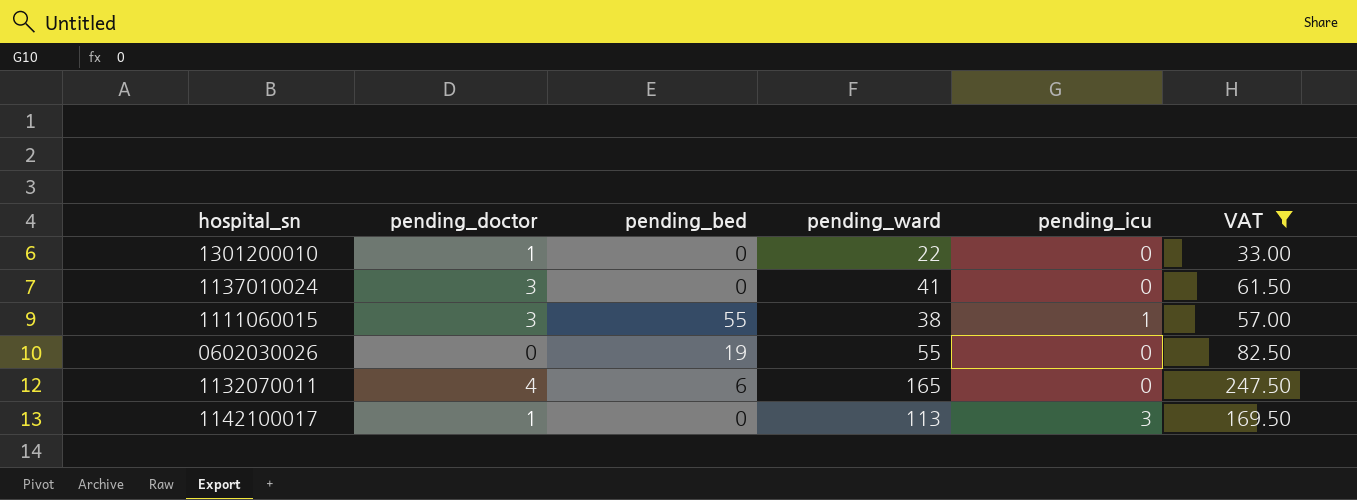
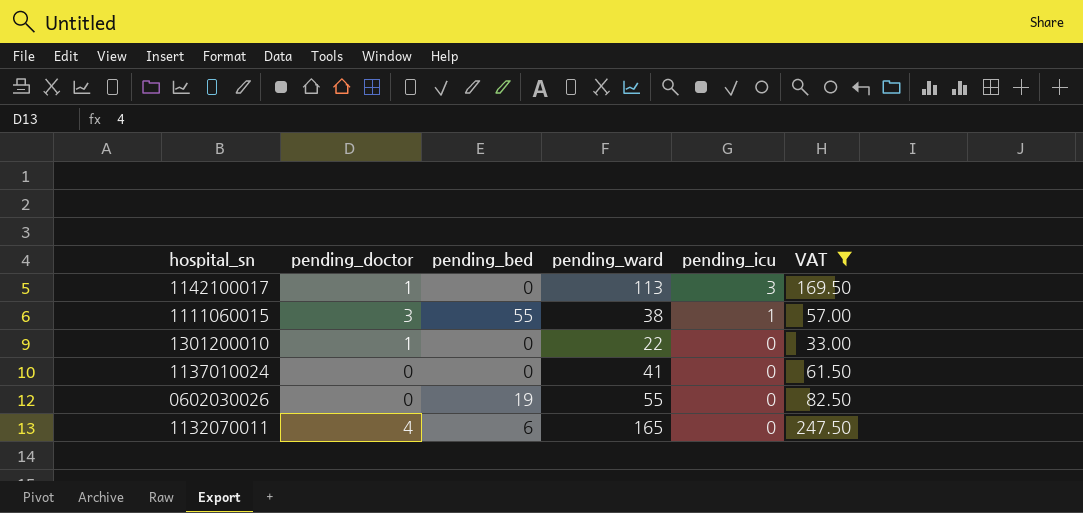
row order: none -> pending_icu descending
1137010024 | pending_doctor: 3 -> 0

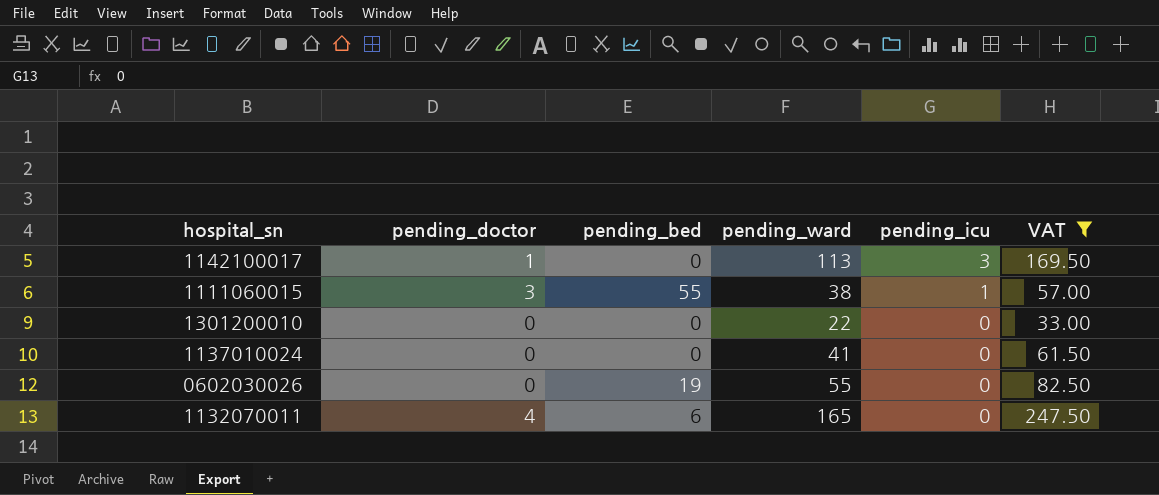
1301200010 | pending_doctor: 1 -> 0

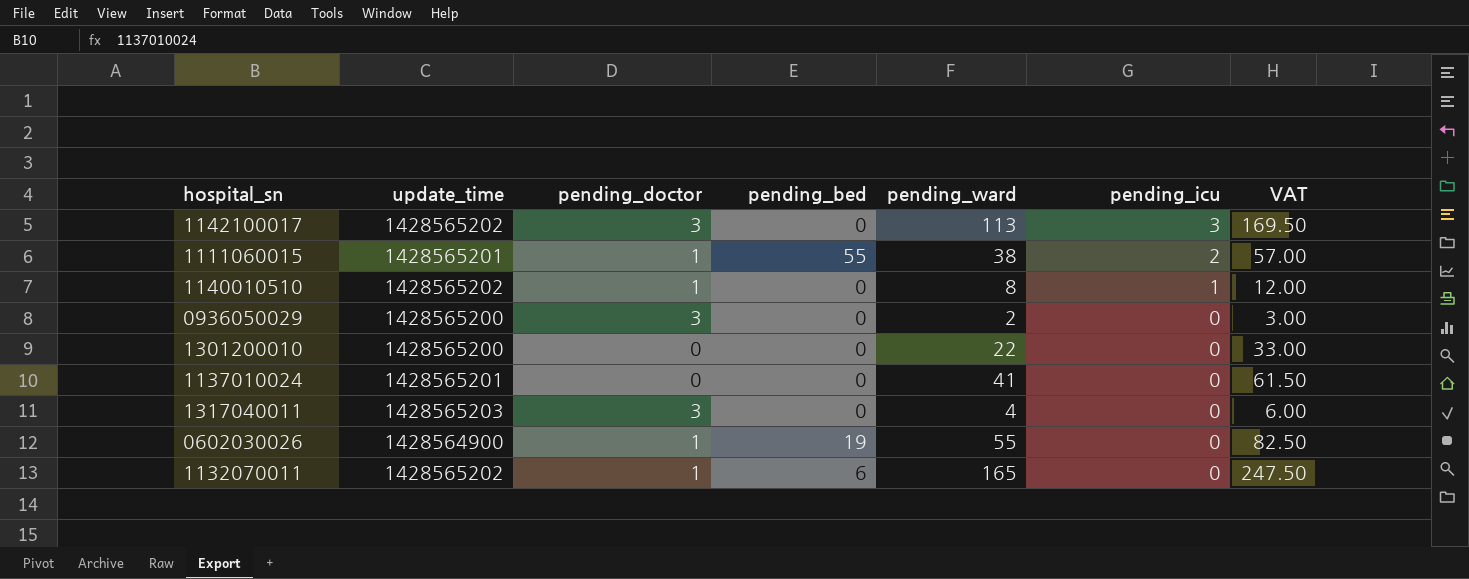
filter: VAT >= 33.00 -> none
column update_time | position: none -> 2
1142100017 | pending_doctor: 1 -> 3
1111060015 | pending_doctor: 3 -> 1
1111060015 | pending_icu: 1 -> 2
0602030026 | pending_doctor: 0 -> 1
1132070011 | pending_doctor: 4 -> 1

